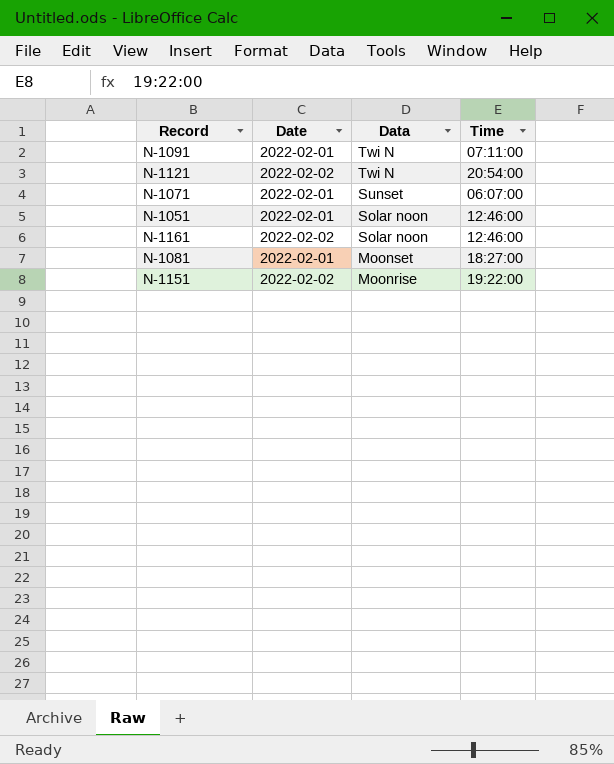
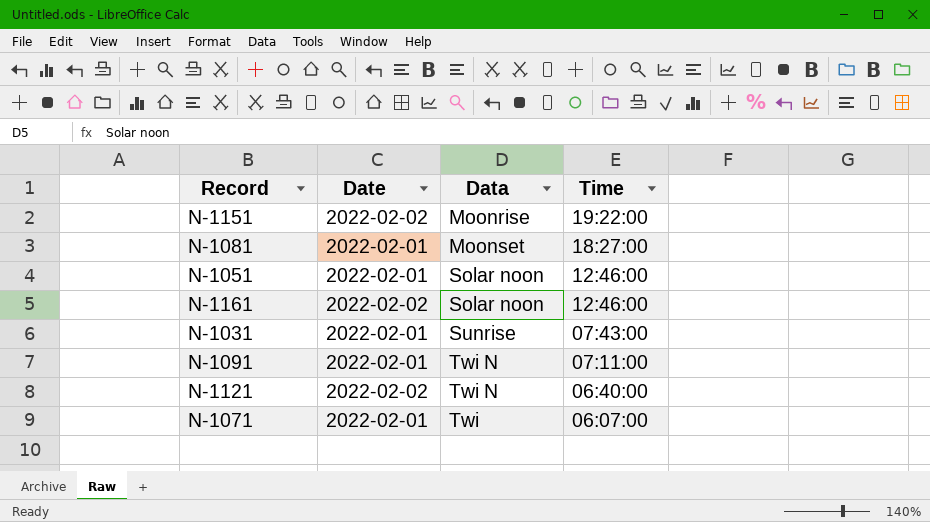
row order: Data descending -> Time descending
row N-1031: none -> 2022-02-01 | Sunrise | 07:43:00
N-1121 | Time: 20:54:00 -> 06:40:00
N-1071 | Data: Sunset -> Twi

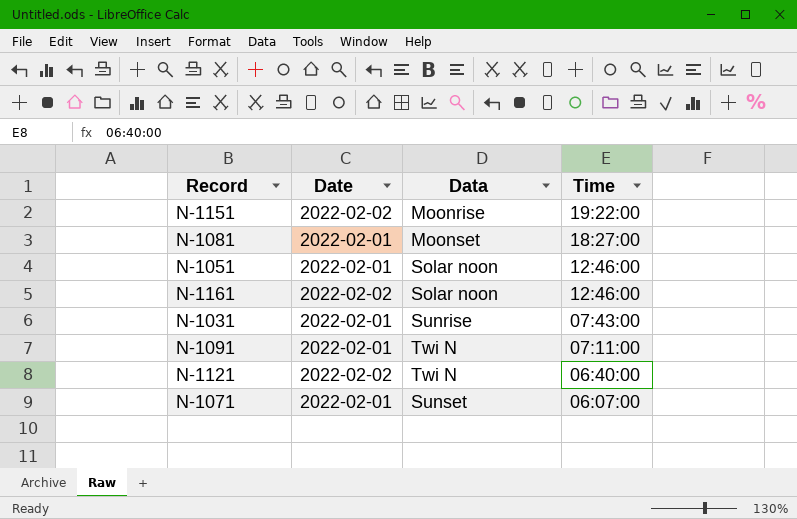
N-1071 | Data: Twi -> Sunset

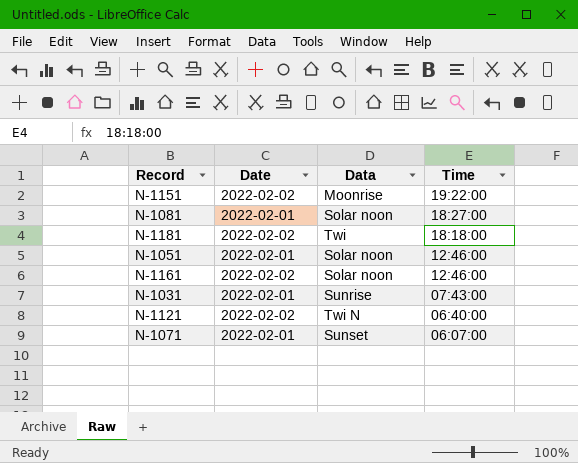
row N-1091: 2022-02-01 | Twi N | 07:11:00 -> none
N-1081 | Data: Moonset -> Solar noon
row N-1181: none -> 2022-02-02 | Twi | 18:18:00

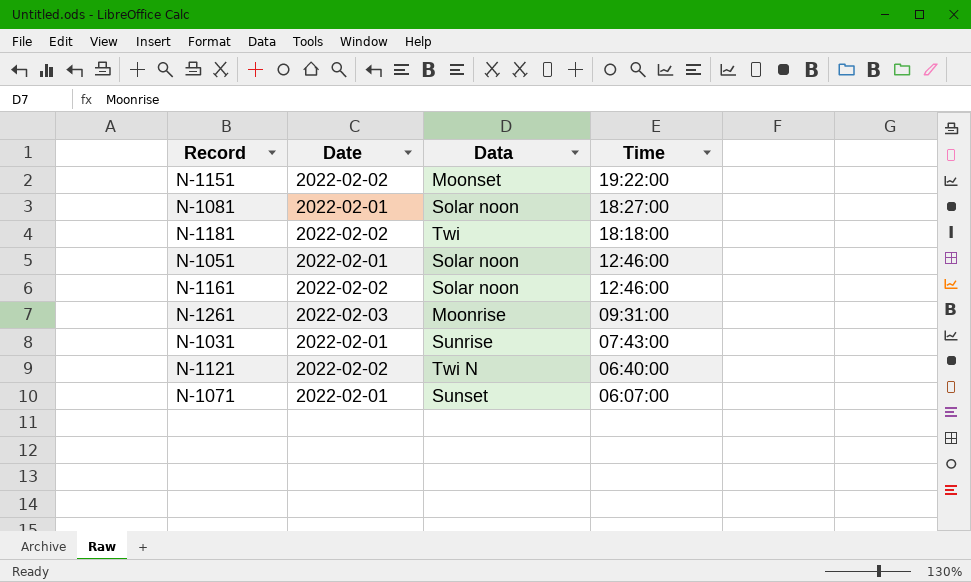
N-1151 | Data: Moonrise -> Moonset
row N-1261: none -> 2022-02-03 | Moonrise | 09:31:00

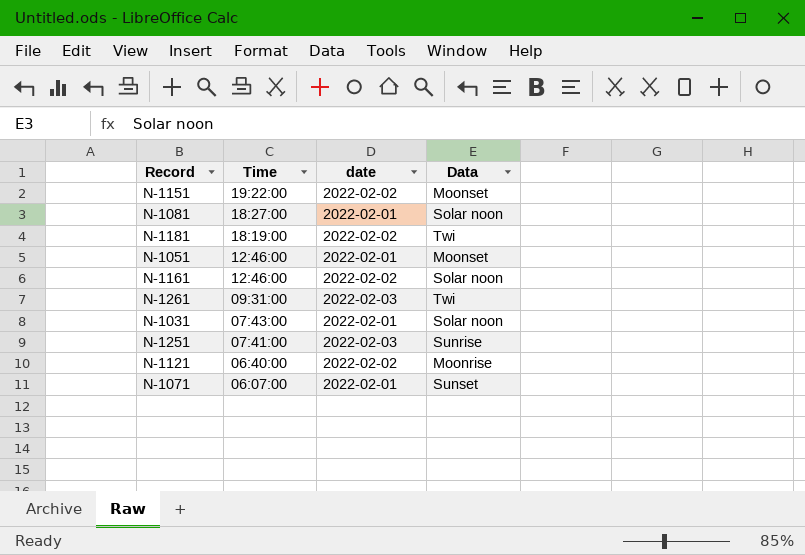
column Time | position: 4 -> 2
column name: Date -> date
N-1181 | Time: 18:18:00 -> 18:19:00
N-1051 | Data: Solar noon -> Moonset
N-1261 | Data: Moonrise -> Twi
N-1031 | Data: Sunrise -> Solar noon
row N-1251: none -> 07:41:00 | 2022-02-03 | Sunrise
N-1121 | Data: Twi N -> Moonrise

